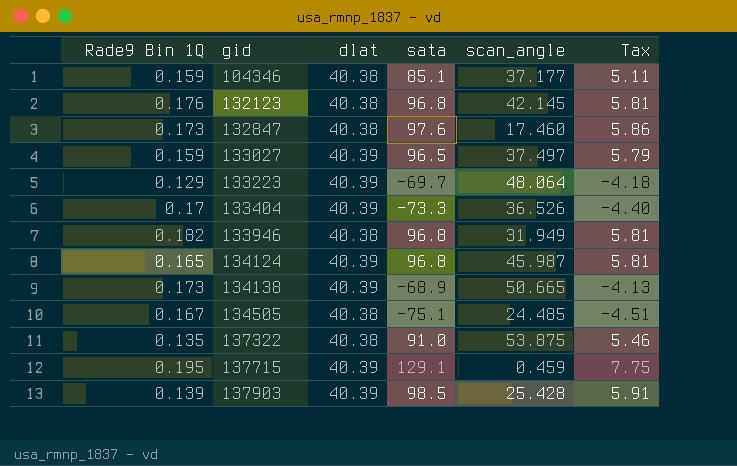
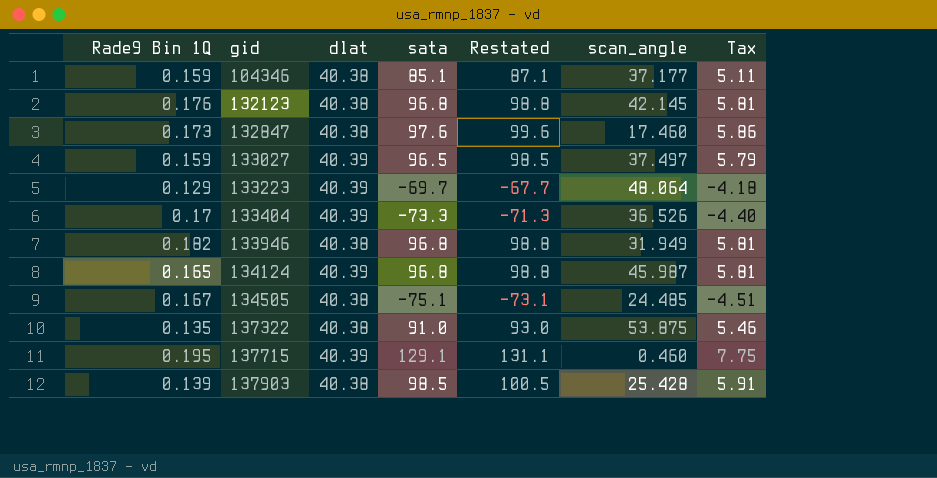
column Restated | formula: none -> [sata] + 2
row 134138: 0.173 | 40.39 | -68.9 | 50.665 | -4.13 -> none
137715 | scan_angle: 0.459 -> 0.460
137903 | dlat: 40.39 -> 40.38

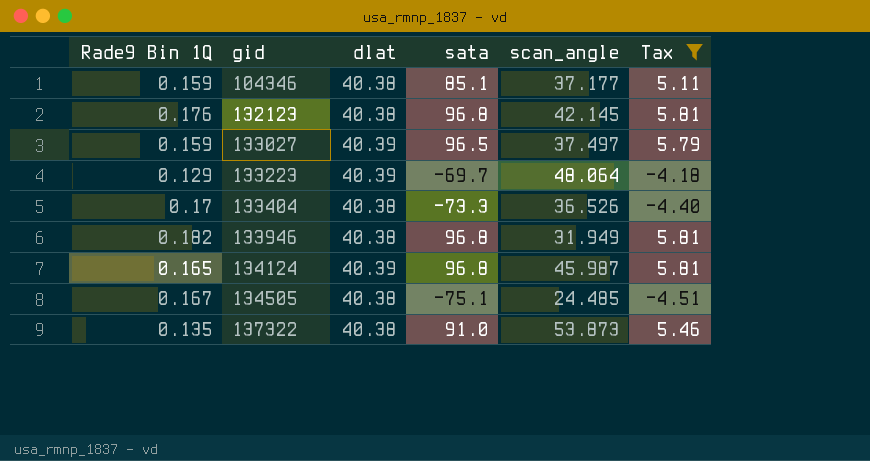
filter: none -> Tax <= 5.81
column Restated | formula: [sata] + 2 -> none
133404 | dlat: 40.39 -> 40.38
137322 | scan_angle: 53.875 -> 53.873

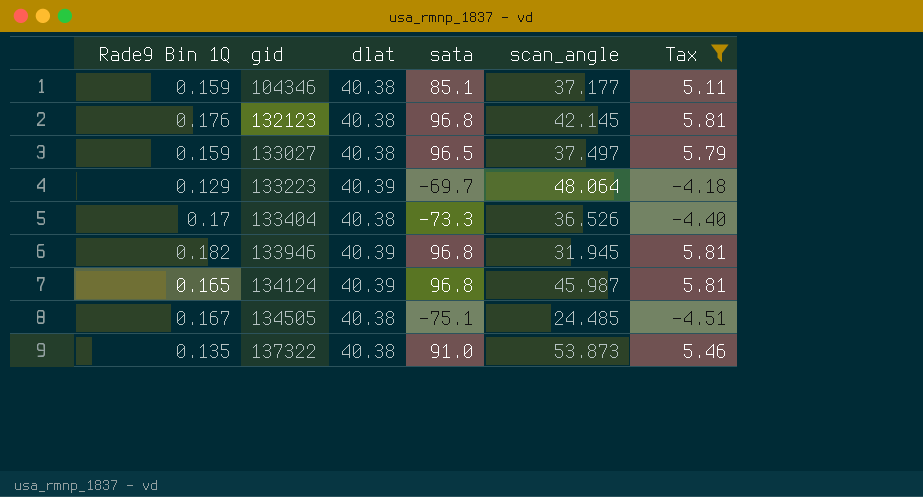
133027 | dlat: 40.39 -> 40.38
133946 | dlat: 40.38 -> 40.39
133946 | scan_angle: 31.949 -> 31.945

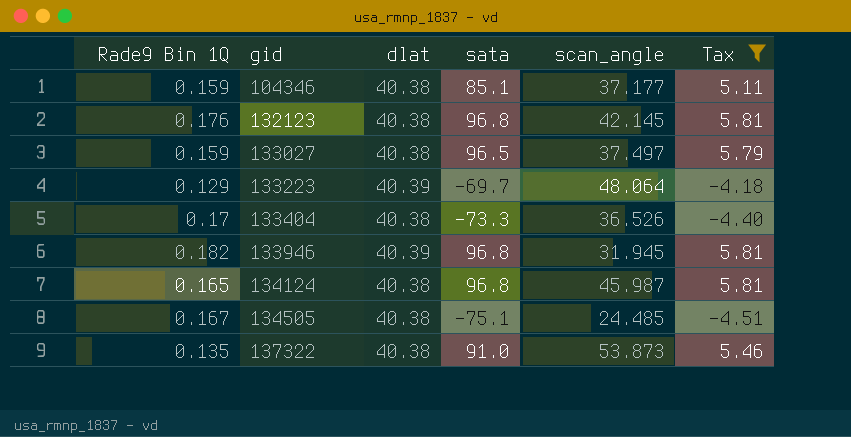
134124 | dlat: 40.39 -> 40.38

